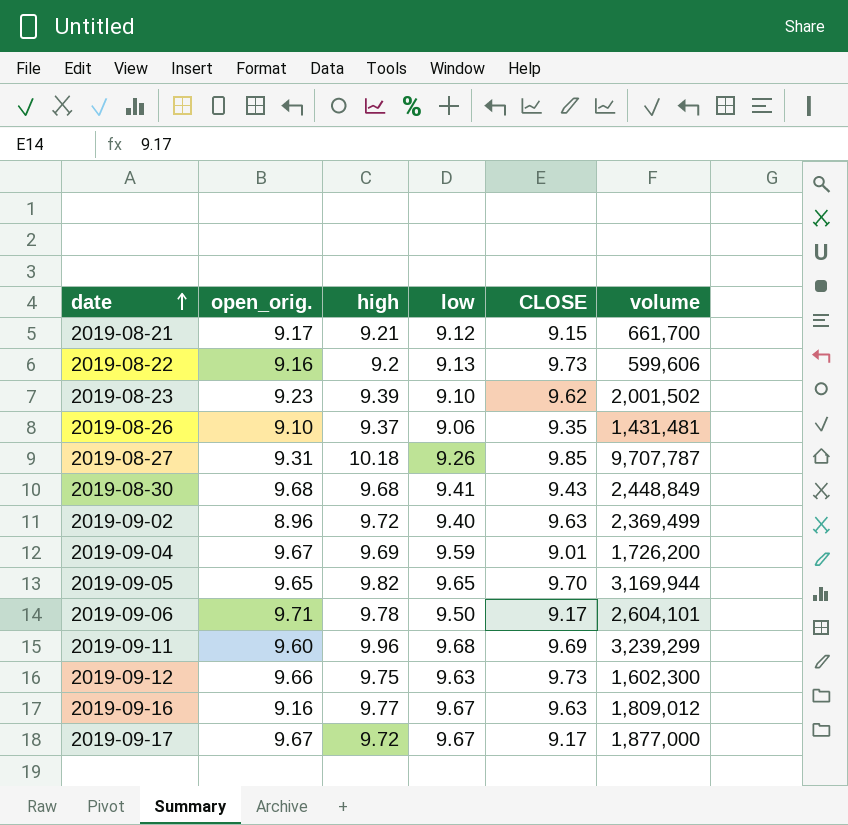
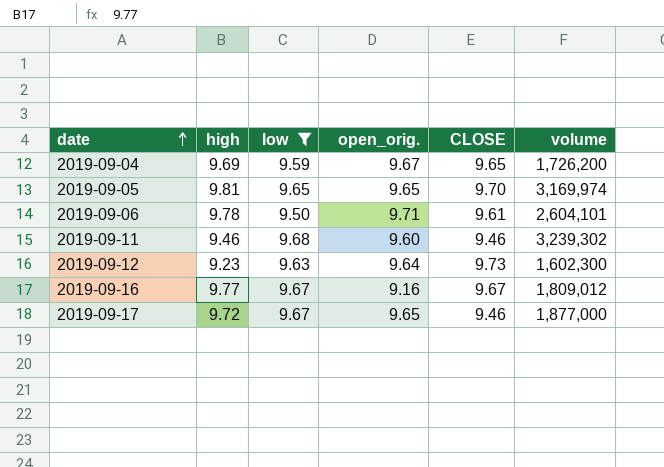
filter: none -> low >= 9.50
column open_orig. | position: 2 -> 4
2019-09-04 | CLOSE: 9.01 -> 9.65
2019-09-05 | high: 9.82 -> 9.81
2019-09-05 | volume: 3,169,944 -> 3,169,974
2019-09-06 | CLOSE: 9.17 -> 9.61
2019-09-11 | high: 9.96 -> 9.46
2019-09-11 | CLOSE: 9.69 -> 9.46
2019-09-11 | volume: 3,239,299 -> 3,239,302
2019-09-12 | high: 9.75 -> 9.23
2019-09-12 | open_orig.: 9.66 -> 9.64
2019-09-16 | CLOSE: 9.63 -> 9.67
2019-09-17 | open_orig.: 9.67 -> 9.65
2019-09-17 | CLOSE: 9.17 -> 9.46

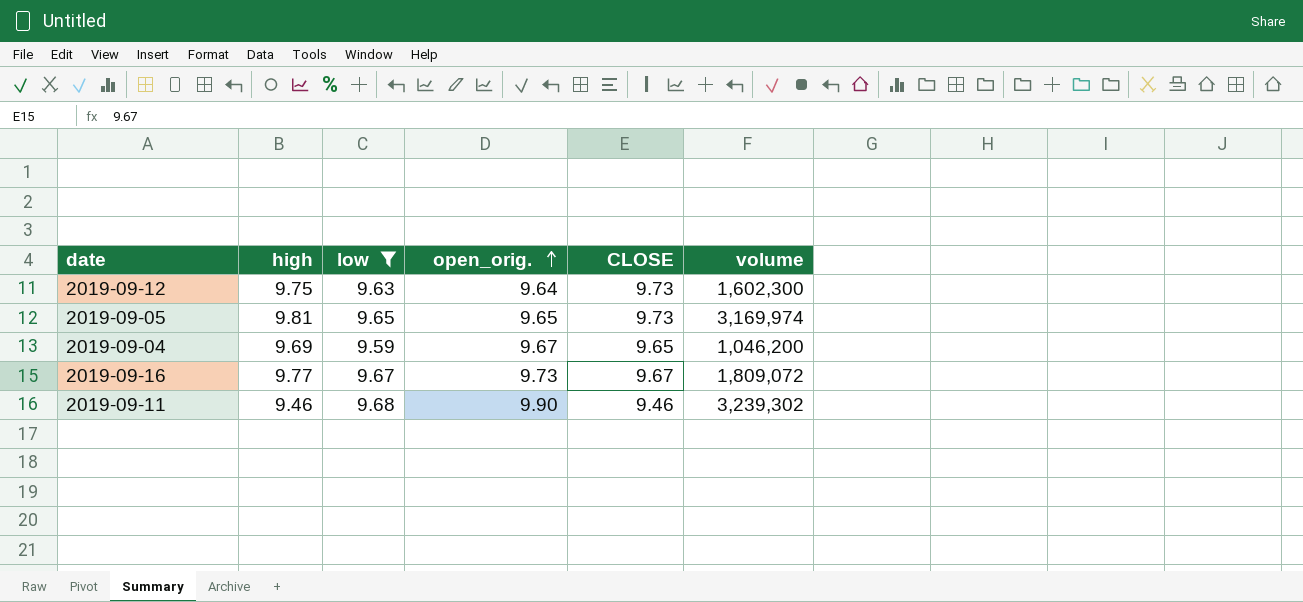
row order: date ascending -> open_orig. ascending
row 2019-09-06: 9.78 | 9.50 | 9.71 | 9.61 | 2,604,101 -> none
row 2019-09-17: 9.72 | 9.67 | 9.65 | 9.46 | 1,877,000 -> none
2019-09-12 | high: 9.23 -> 9.75
2019-09-05 | CLOSE: 9.70 -> 9.73
2019-09-04 | volume: 1,726,200 -> 1,046,200
2019-09-16 | open_orig.: 9.16 -> 9.73
2019-09-16 | volume: 1,809,012 -> 1,809,072
2019-09-11 | open_orig.: 9.60 -> 9.90

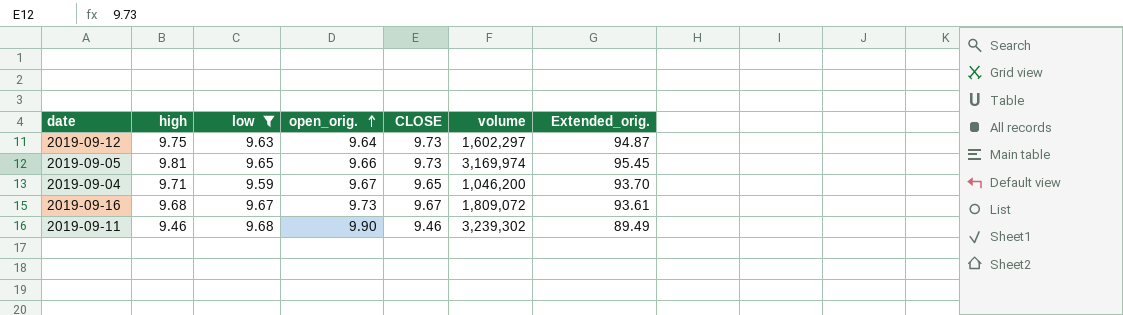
column Extended_orig. | formula: none -> [high] * [CLOSE]
2019-09-12 | volume: 1,602,300 -> 1,602,297
2019-09-05 | open_orig.: 9.65 -> 9.66
2019-09-04 | high: 9.69 -> 9.71
2019-09-16 | high: 9.77 -> 9.68

